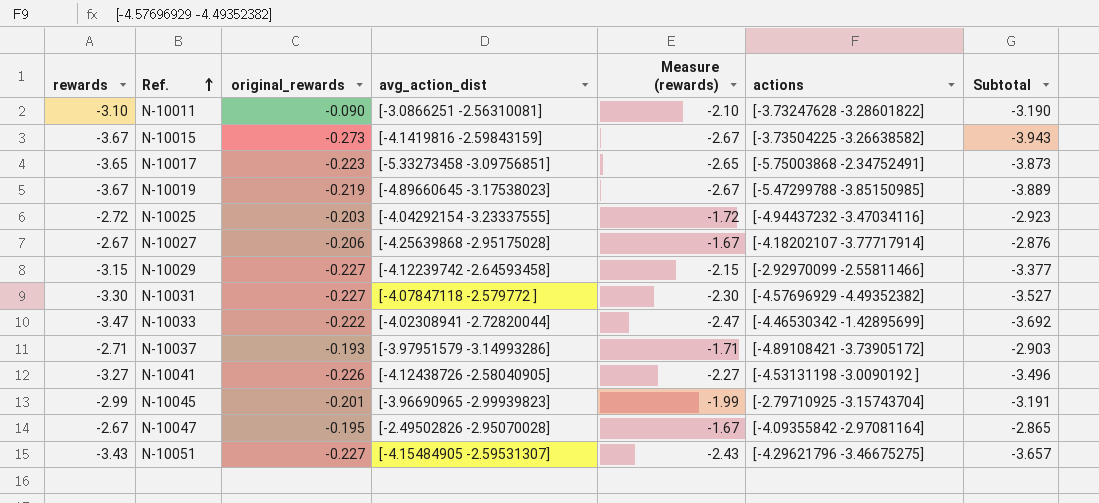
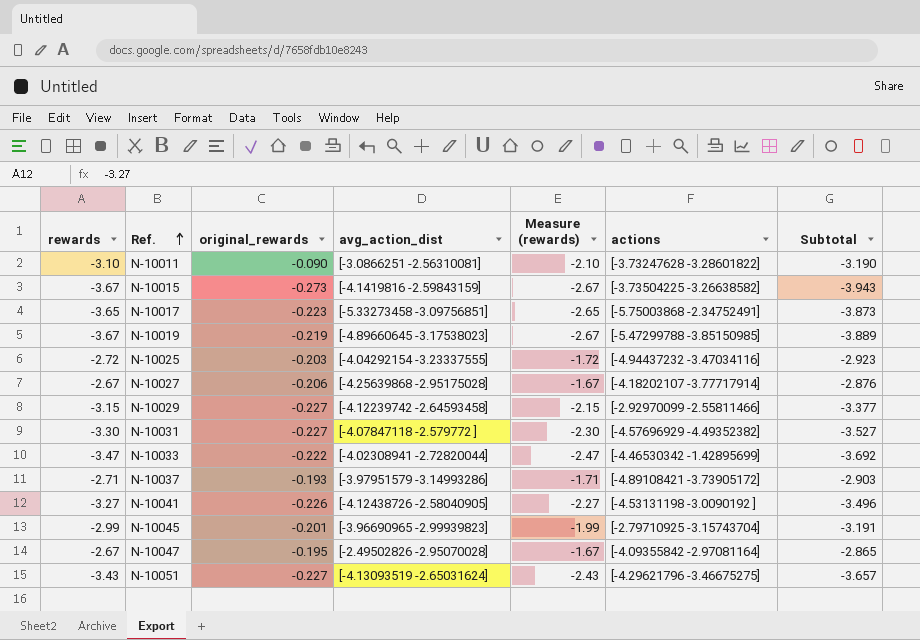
N-10051 | avg_action_dist: [-4.15484905 -2.59531307] -> [-4.13093519 -2.65031624]

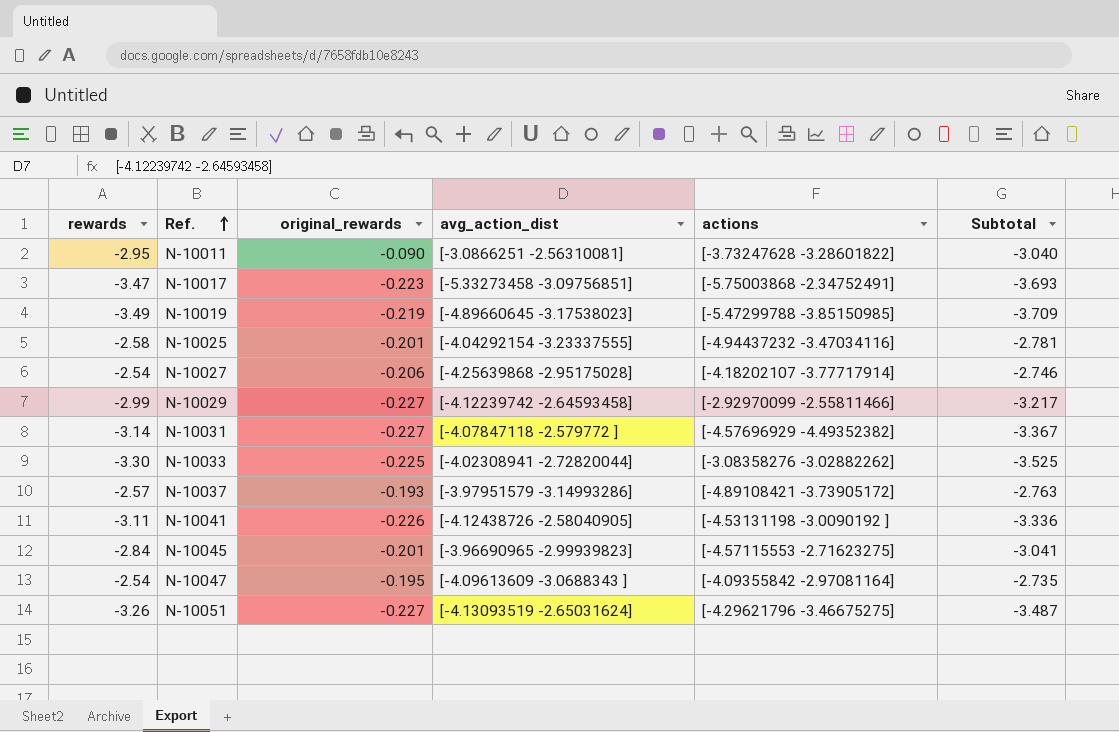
column Measure (rewards) | formula: [rewards] + 1 -> none
row N-10015: -3.67 | -0.273 | [-4.1419816 -2.59843159] | -2.67 | [-3.73504225 -3.26638582] | -3.943 -> none
N-10011 | rewards: -3.10 -> -2.95
N-10011 | Subtotal: -3.190 -> -3.040
N-10017 | rewards: -3.65 -> -3.47
N-10017 | Subtotal: -3.873 -> -3.693
N-10019 | rewards: -3.67 -> -3.49
N-10019 | Subtotal: -3.889 -> -3.709
N-10025 | rewards: -2.72 -> -2.58
N-10025 | original_rewards: -0.203 -> -0.201
N-10025 | Subtotal: -2.923 -> -2.781
N-10027 | rewards: -2.67 -> -2.54
N-10027 | Subtotal: -2.876 -> -2.746
N-10029 | rewards: -3.15 -> -2.99
N-10029 | Subtotal: -3.377 -> -3.217
N-10031 | rewards: -3.30 -> -3.14
N-10031 | Subtotal: -3.527 -> -3.367
N-10033 | rewards: -3.47 -> -3.30
N-10033 | original_rewards: -0.222 -> -0.225
N-10033 | actions: [-4.46530342 -1.42895699] -> [-3.08358276 -3.02882262]
N-10033 | Subtotal: -3.692 -> -3.525
N-10037 | rewards: -2.71 -> -2.57
N-10037 | Subtotal: -2.903 -> -2.763
N-10041 | rewards: -3.27 -> -3.11
N-10041 | Subtotal: -3.496 -> -3.336
N-10045 | rewards: -2.99 -> -2.84
N-10045 | actions: [-2.79710925 -3.15743704] -> [-4.57115553 -2.71623275]
N-10045 | Subtotal: -3.191 -> -3.041
N-10047 | rewards: -2.67 -> -2.54
N-10047 | avg_action_dist: [-2.49502826 -2.95070028] -> [-4.09613609 -3.0688343 ]
N-10047 | Subtotal: -2.865 -> -2.735
N-10051 | rewards: -3.43 -> -3.26
N-10051 | Subtotal: -3.657 -> -3.487

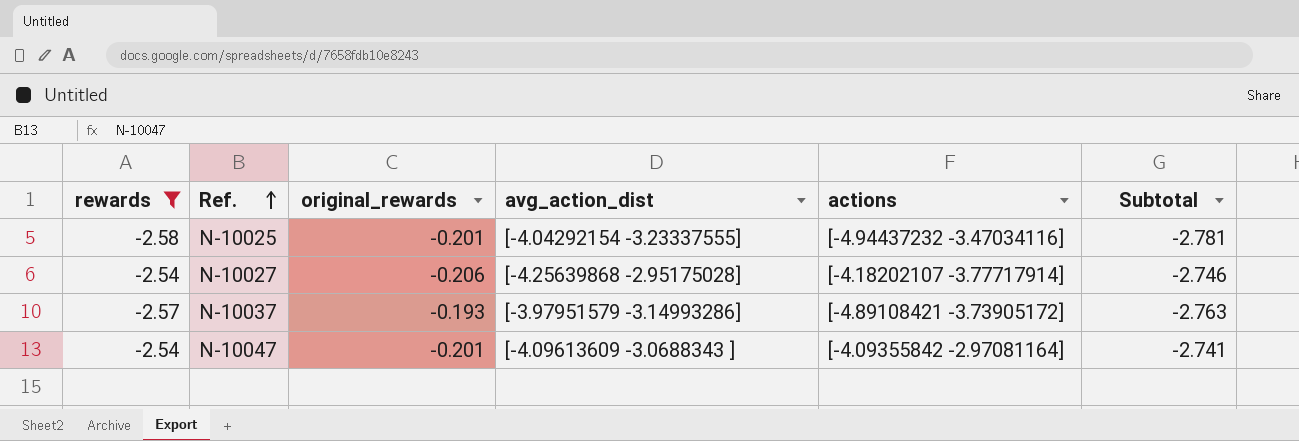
filter: none -> rewards >= -2.58
N-10047 | original_rewards: -0.195 -> -0.201
N-10047 | Subtotal: -2.735 -> -2.741

